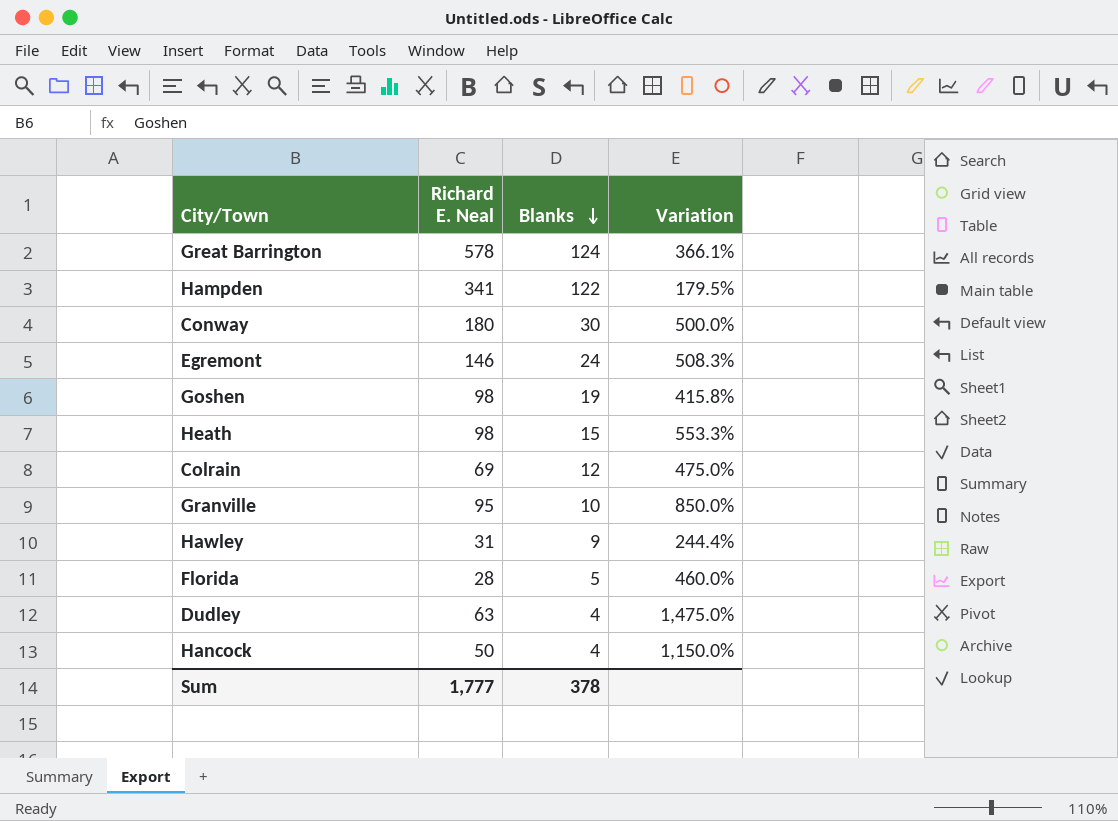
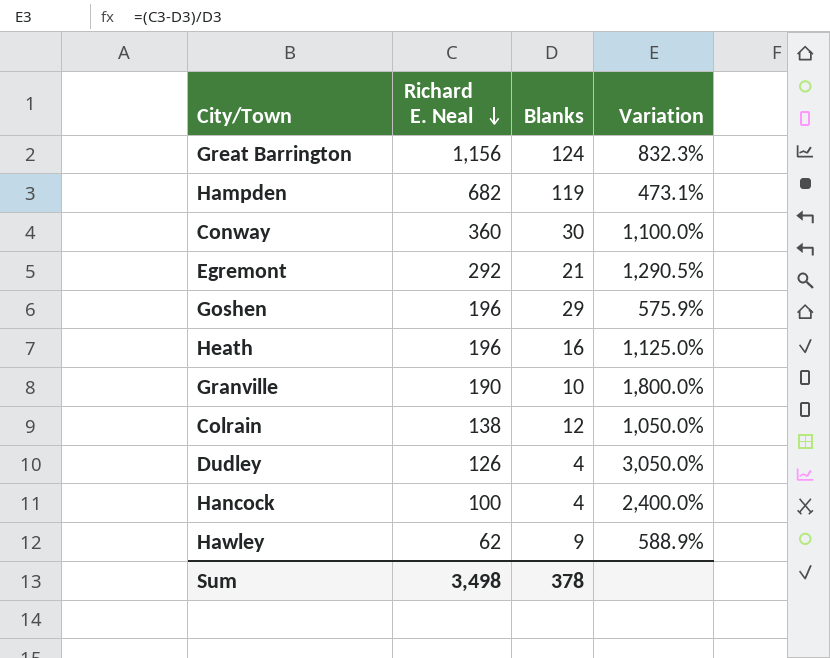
row order: Blanks descending -> Richard E. Neal descending
row Florida: 28 | 5 | 460.0% -> none
Great Barrington | Richard E. Neal: 578 -> 1,156
Great Barrington | Variation: 366.1% -> 832.3%
Hampden | Richard E. Neal: 341 -> 682
Hampden | Blanks: 122 -> 119
Hampden | Variation: 179.5% -> 473.1%
Conway | Richard E. Neal: 180 -> 360
Conway | Variation: 500.0% -> 1,100.0%
Egremont | Richard E. Neal: 146 -> 292
Egremont | Blanks: 24 -> 21
Egremont | Variation: 508.3% -> 1,290.5%
Goshen | Richard E. Neal: 98 -> 196
Goshen | Blanks: 19 -> 29
Goshen | Variation: 415.8% -> 575.9%
Heath | Richard E. Neal: 98 -> 196
Heath | Blanks: 15 -> 16
Heath | Variation: 553.3% -> 1,125.0%
Granville | Richard E. Neal: 95 -> 190
Granville | Variation: 850.0% -> 1,800.0%
Colrain | Richard E. Neal: 69 -> 138
Colrain | Variation: 475.0% -> 1,050.0%
Dudley | Richard E. Neal: 63 -> 126
Dudley | Variation: 1,475.0% -> 3,050.0%
Hancock | Richard E. Neal: 50 -> 100
Hancock | Variation: 1,150.0% -> 2,400.0%
Hawley | Richard E. Neal: 31 -> 62
Hawley | Variation: 244.4% -> 588.9%
Sum | Richard E. Neal: 1,777 -> 3,498

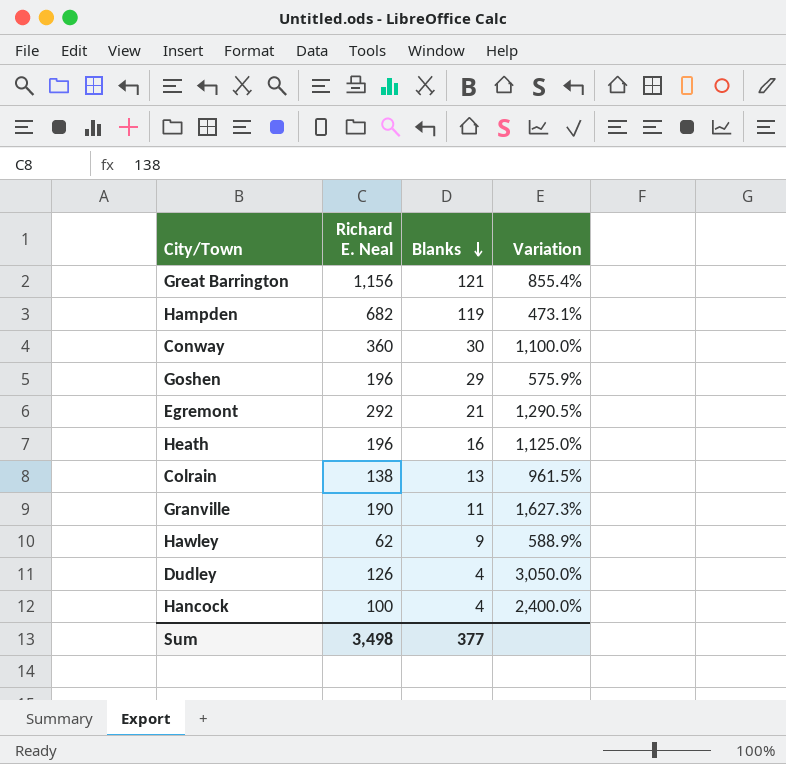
row order: Richard E. Neal descending -> Blanks descending
Great Barrington | Blanks: 124 -> 121
Great Barrington | Variation: 832.3% -> 855.4%
Colrain | Blanks: 12 -> 13
Colrain | Variation: 1,050.0% -> 961.5%
Granville | Blanks: 10 -> 11
Granville | Variation: 1,800.0% -> 1,627.3%
Sum | Blanks: 378 -> 377

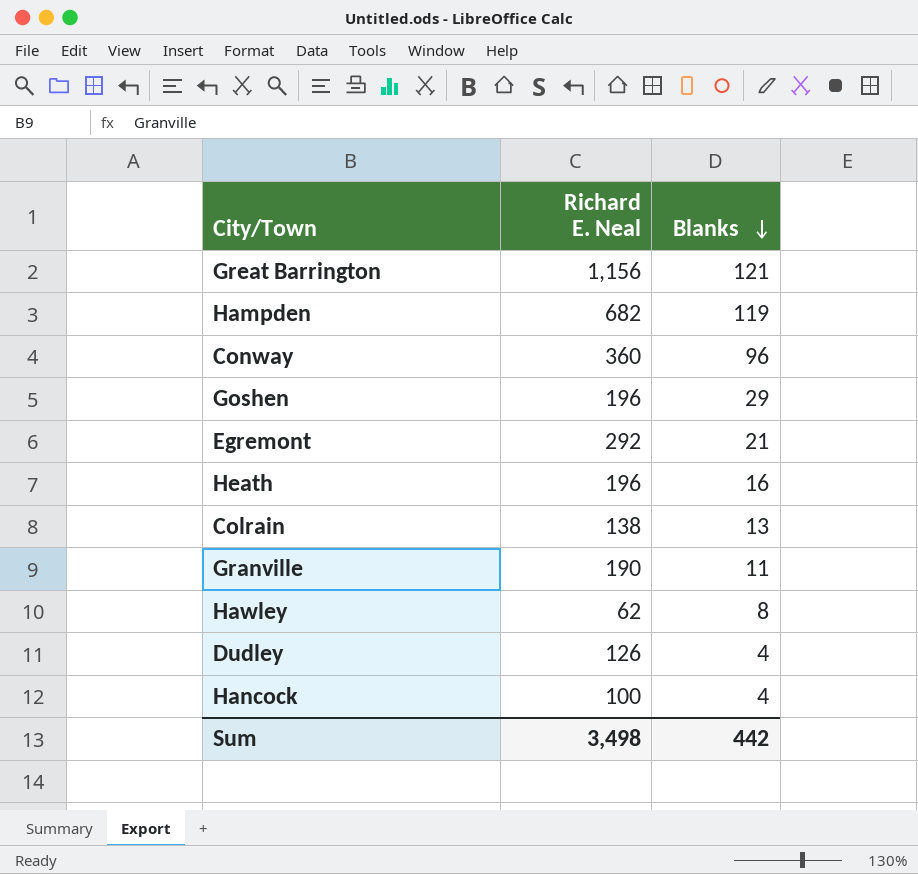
column Variation | formula: ([Richard E. Neal] - [Blanks]) / [Blanks] -> none
Conway | Blanks: 30 -> 96
Hawley | Blanks: 9 -> 8
Sum | Blanks: 377 -> 442

